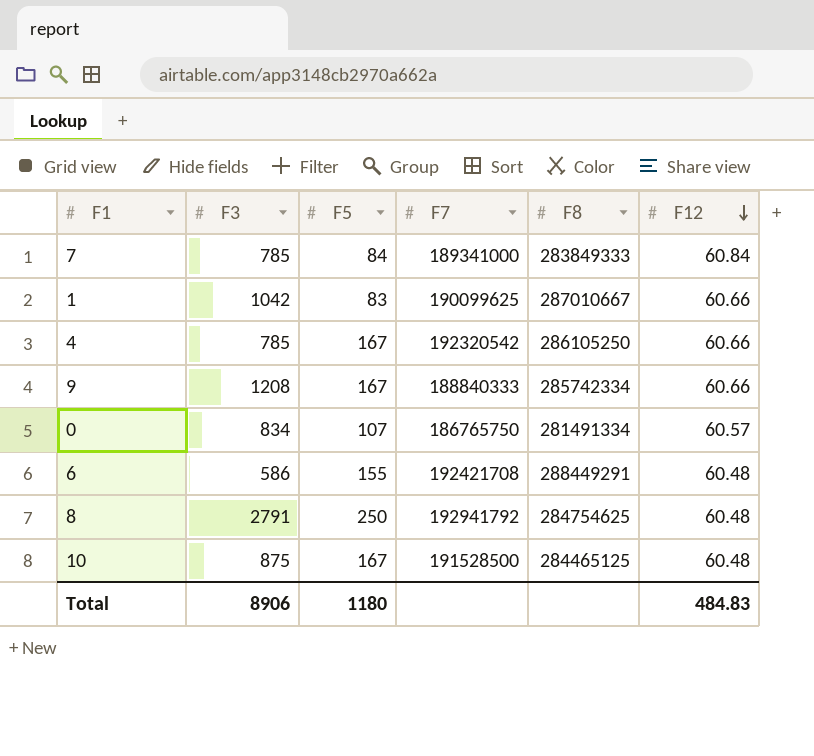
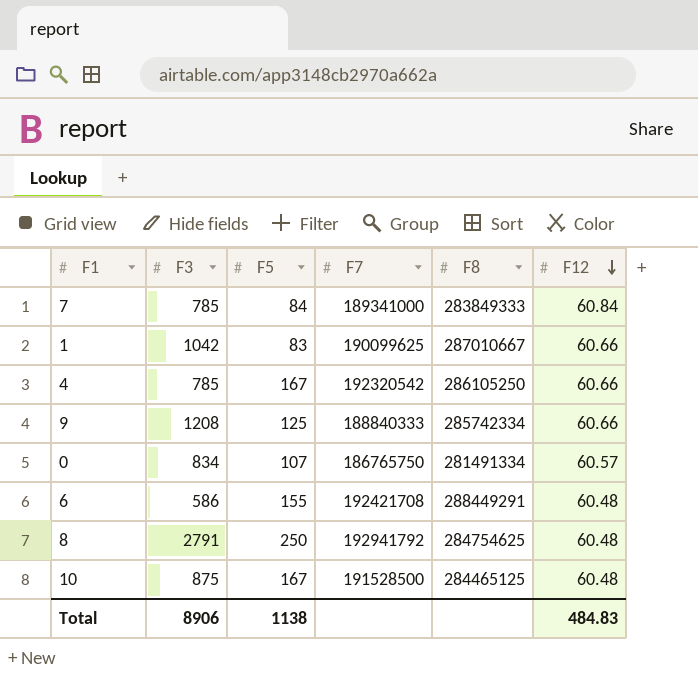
9 | F5: 167 -> 125
Total | F5: 1180 -> 1138

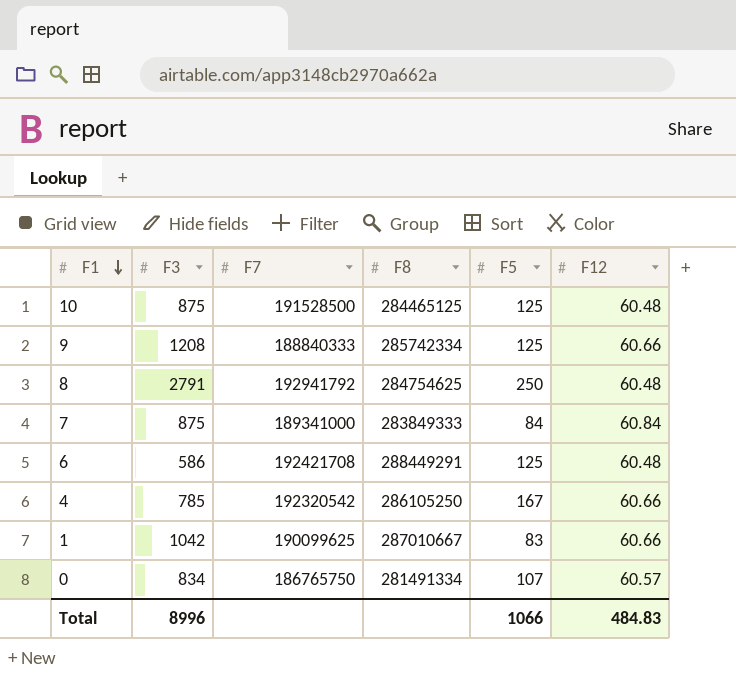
row order: F12 descending -> F1 descending
column F5 | position: 3 -> 5
10 | F5: 167 -> 125
7 | F3: 785 -> 875
6 | F5: 155 -> 125
Total | F3: 8906 -> 8996
Total | F5: 1138 -> 1066

